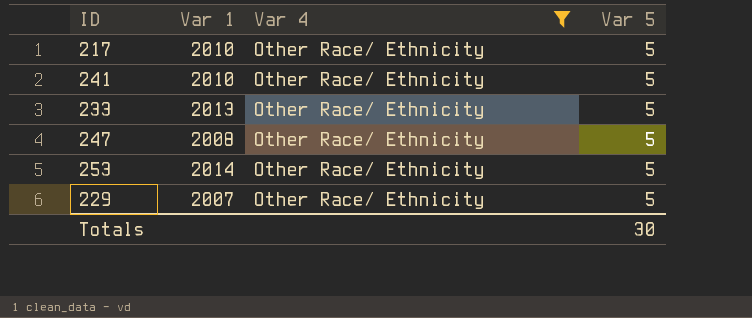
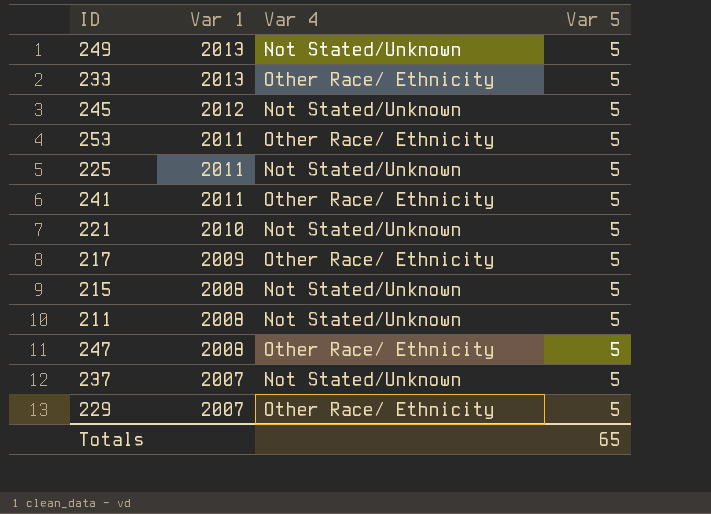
filter: Var 4 = Other Race/ Ethnicity -> none
row order: none -> Var 1 descending
253 | Var 1: 2014 -> 2011
241 | Var 1: 2010 -> 2011
217 | Var 1: 2010 -> 2009
Totals | Var 5: 30 -> 65

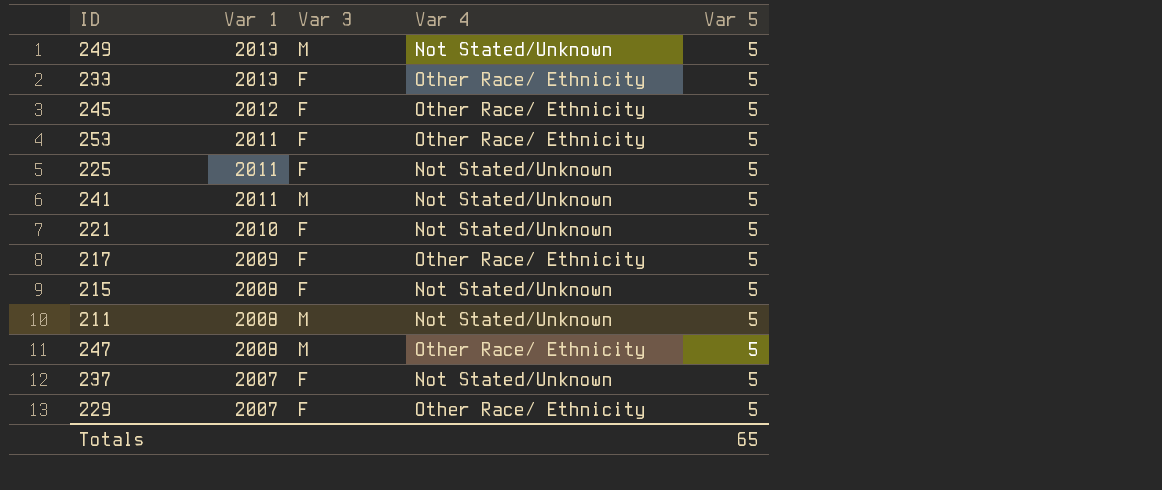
column Var 3 | position: none -> 3
245 | Var 4: Not Stated/Unknown -> Other Race/ Ethnicity
241 | Var 4: Other Race/ Ethnicity -> Not Stated/Unknown

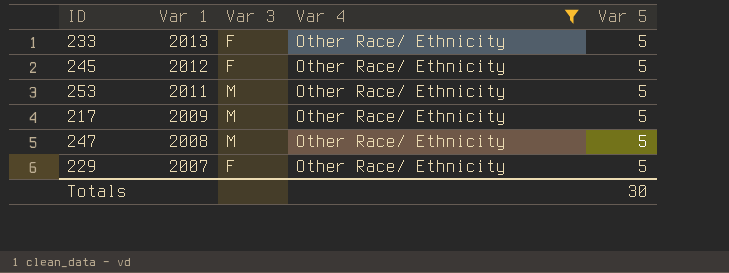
filter: none -> Var 4 = Other Race/ Ethnicity
253 | Var 3: F -> M
217 | Var 3: F -> M
Totals | Var 5: 65 -> 30

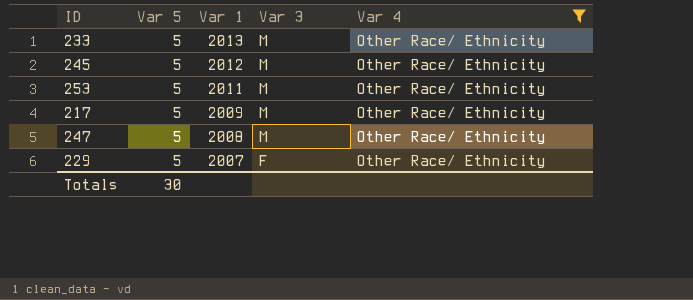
column Var 5 | position: 5 -> 2
233 | Var 3: F -> M
245 | Var 3: F -> M

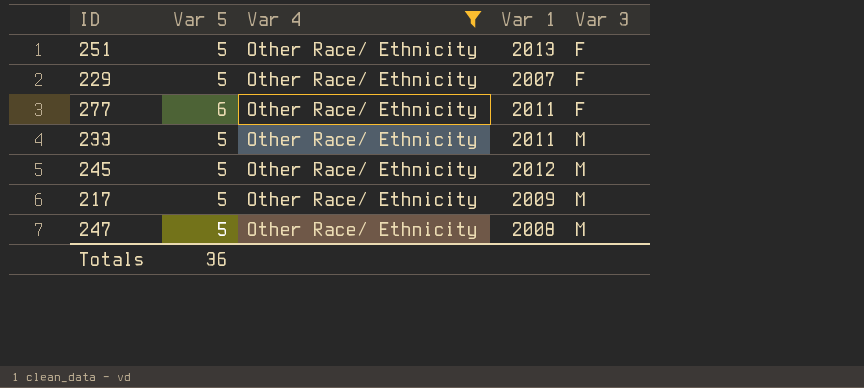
row order: Var 1 descending -> Var 3 ascending
column Var 4 | position: 5 -> 3
row 253: 5 | 2011 | M | Other Race/ Ethnicity -> none
row 251: none -> 5 | Other Race/ Ethnicity | 2013 | F
row 277: none -> 6 | Other Race/ Ethnicity | 2011 | F
233 | Var 1: 2013 -> 2011
Totals | Var 5: 30 -> 36

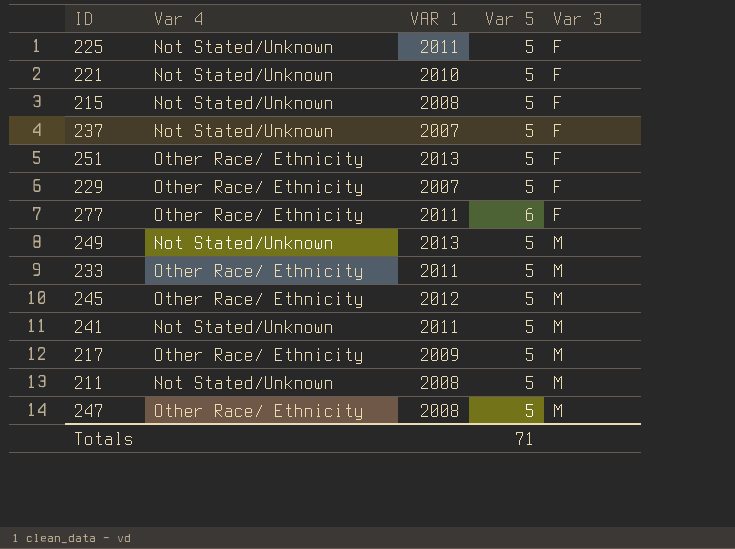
filter: Var 4 = Other Race/ Ethnicity -> none
column name: Var 1 -> VAR 1
column Var 5 | position: 2 -> 4
Totals | Var 5: 36 -> 71

